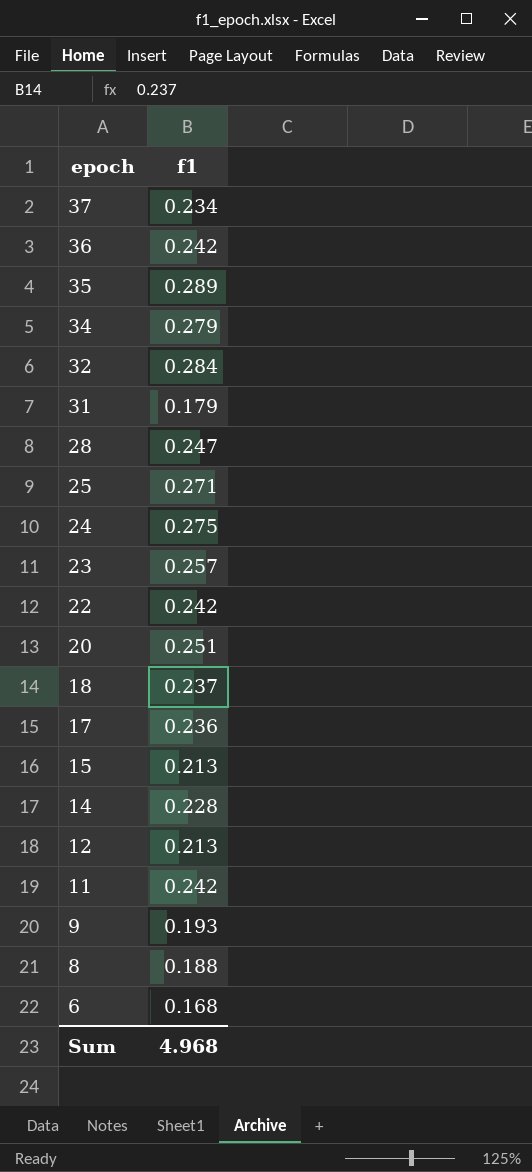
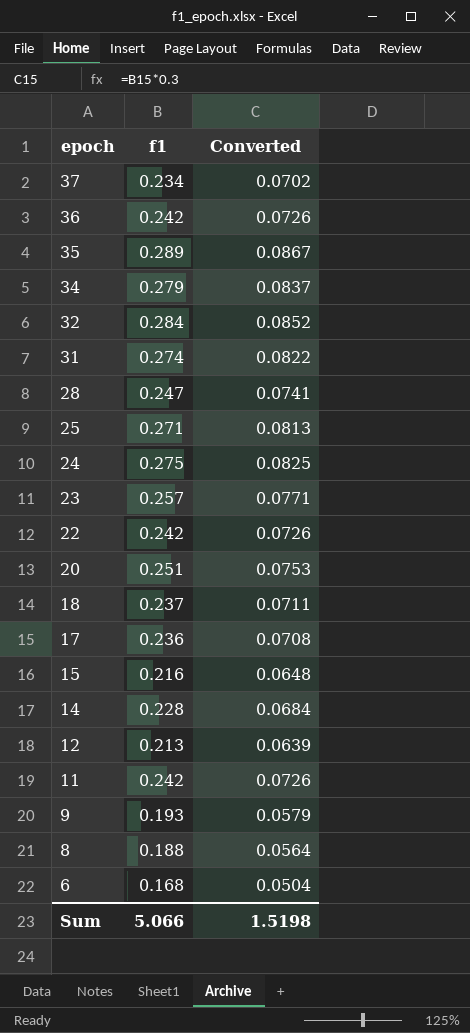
column Converted | formula: none -> [f1] * 0.3
31 | f1: 0.179 -> 0.274
15 | f1: 0.213 -> 0.216
Sum | f1: 4.968 -> 5.066

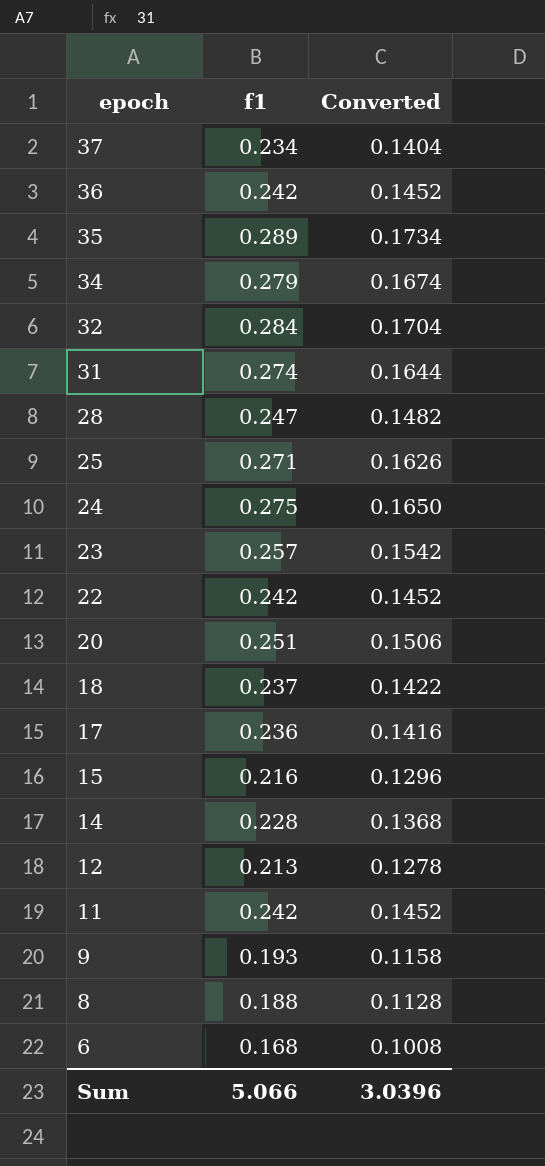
column Converted | formula: [f1] * 0.3 -> [f1] * 0.6
Sum | Converted: 1.5198 -> 3.0396

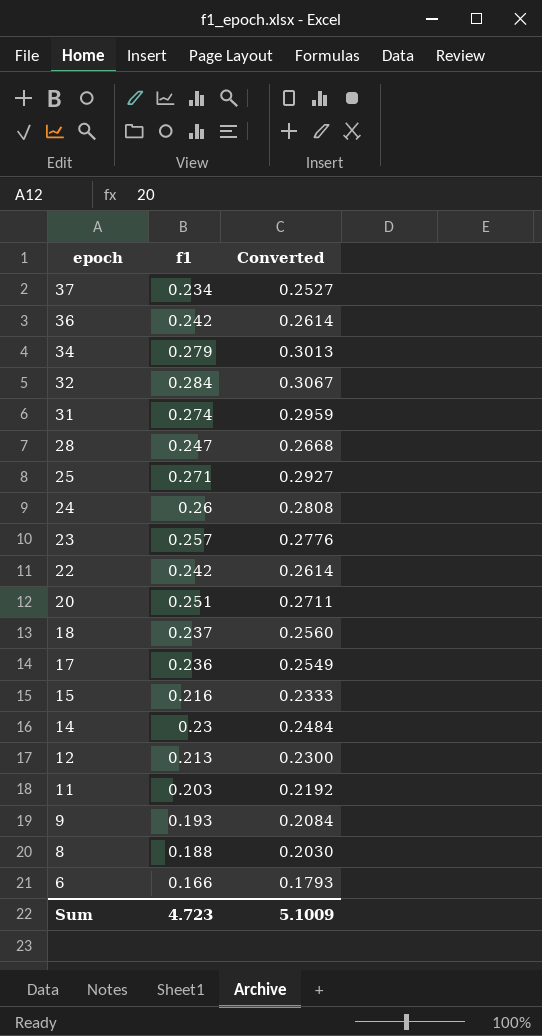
column Converted | formula: [f1] * 0.6 -> [f1] * 1.08
row 35: 0.289 | 0.1734 -> none
24 | f1: 0.275 -> 0.26
14 | f1: 0.228 -> 0.23
11 | f1: 0.242 -> 0.203
6 | f1: 0.168 -> 0.166
Sum | f1: 5.066 -> 4.723
Sum | Converted: 3.0396 -> 5.1009

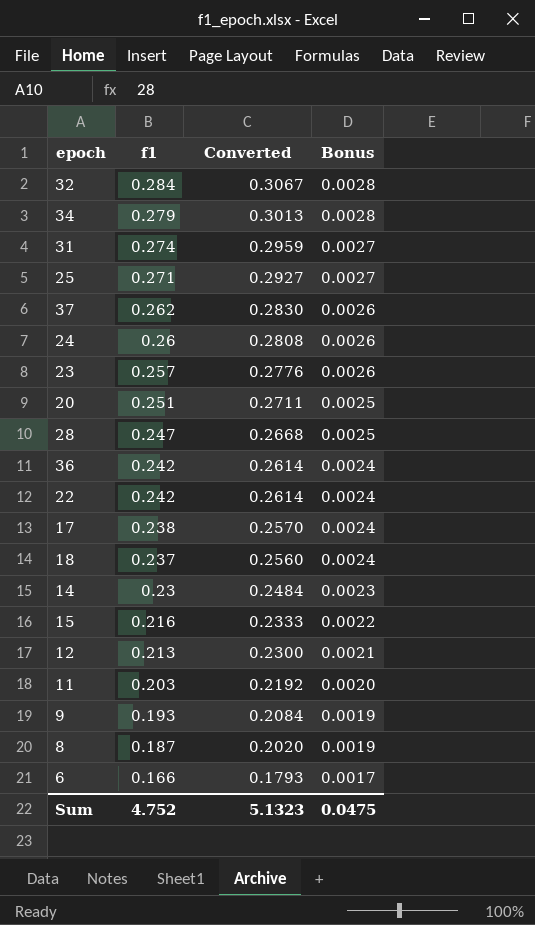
row order: epoch descending -> f1 descending
column Bonus | formula: none -> [f1] * 0.01
37 | f1: 0.234 -> 0.262
37 | Converted: 0.2527 -> 0.2830
17 | f1: 0.236 -> 0.238
17 | Converted: 0.2549 -> 0.2570
8 | f1: 0.188 -> 0.187
8 | Converted: 0.2030 -> 0.2020
Sum | f1: 4.723 -> 4.752
Sum | Converted: 5.1009 -> 5.1323

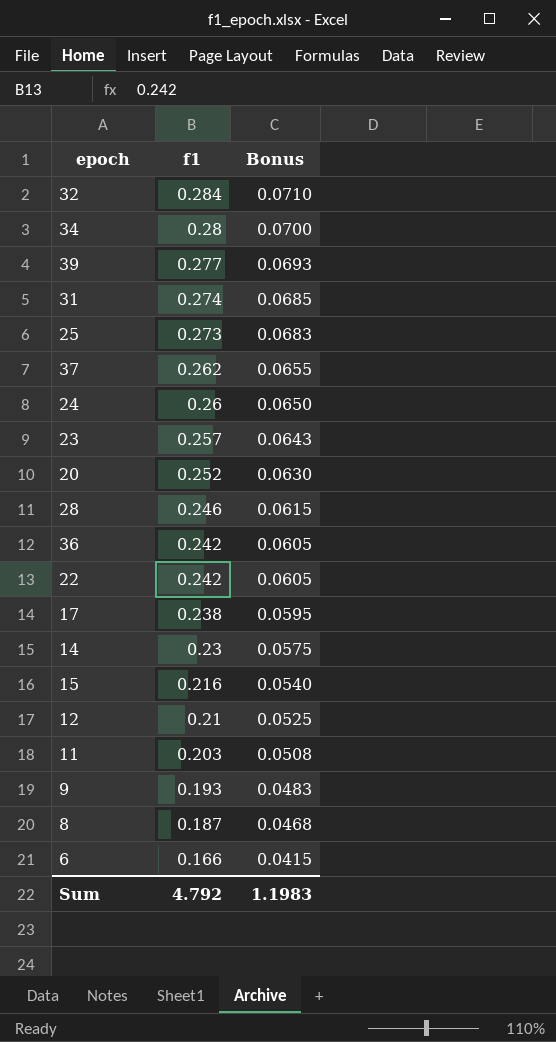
column Converted | formula: [f1] * 1.08 -> none
column Bonus | formula: [f1] * 0.01 -> [f1] * 0.25
row 18: 0.237 | 0.2560 | 0.0024 -> none
34 | f1: 0.279 -> 0.28
row 39: none -> 0.277 | 0.0693
25 | f1: 0.271 -> 0.273
20 | f1: 0.251 -> 0.252
28 | f1: 0.247 -> 0.246
12 | f1: 0.213 -> 0.21
Sum | f1: 4.752 -> 4.792
Sum | Bonus: 0.0475 -> 1.1983

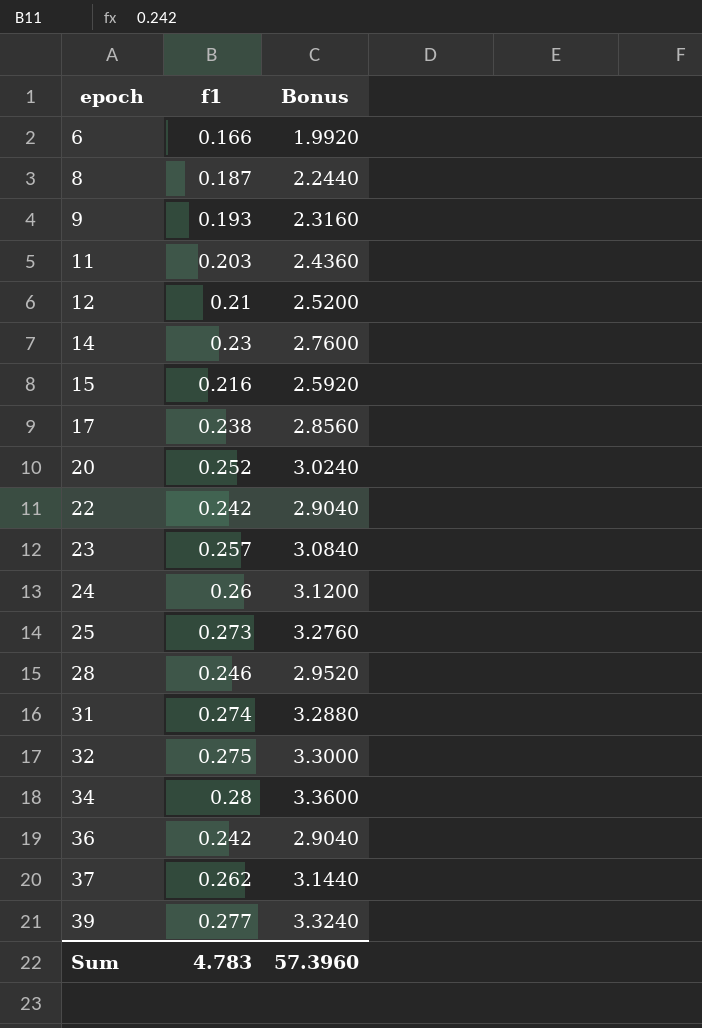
row order: f1 descending -> epoch ascending
column Bonus | formula: [f1] * 0.25 -> [f1] * 12
32 | f1: 0.284 -> 0.275
Sum | f1: 4.792 -> 4.783
Sum | Bonus: 1.1983 -> 57.3960

